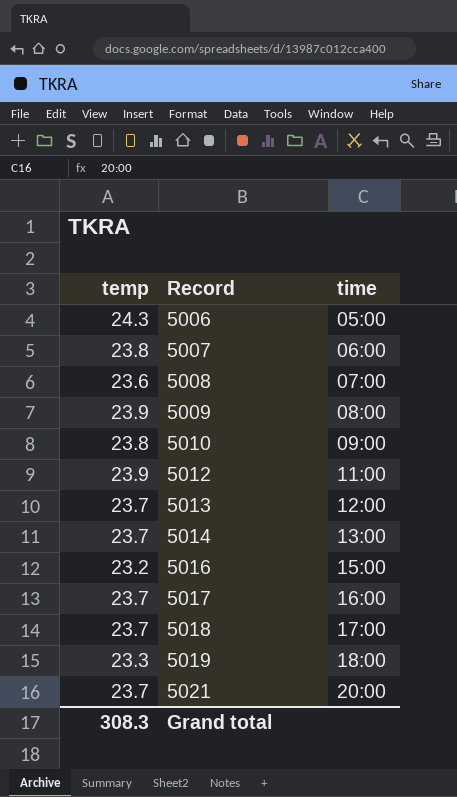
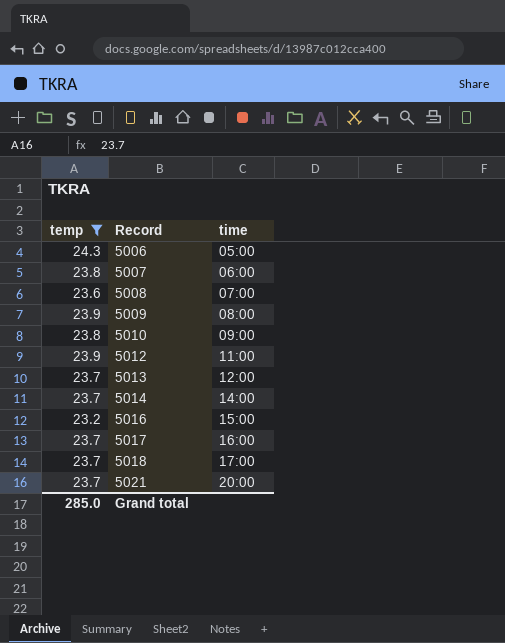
filter: none -> temp != 23.3
5014 | time: 13:00 -> 14:00
Grand total | temp: 308.3 -> 285.0

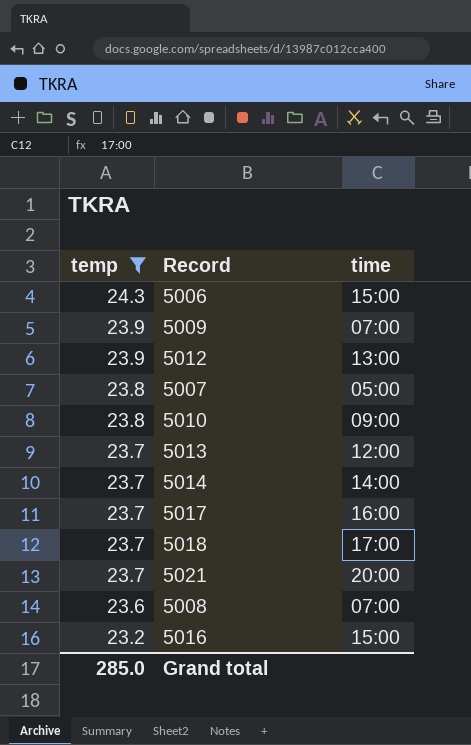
row order: Record ascending -> temp descending
5006 | time: 05:00 -> 15:00
5009 | time: 08:00 -> 07:00
5012 | time: 11:00 -> 13:00
5007 | time: 06:00 -> 05:00

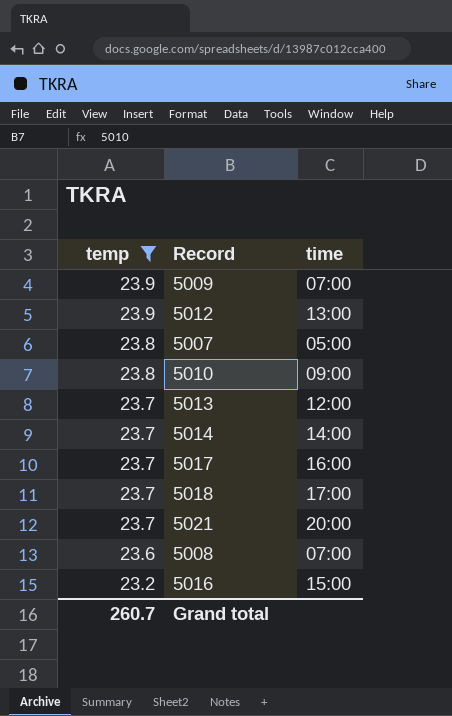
row 5006: 24.3 | 15:00 -> none
Grand total | temp: 285.0 -> 260.7

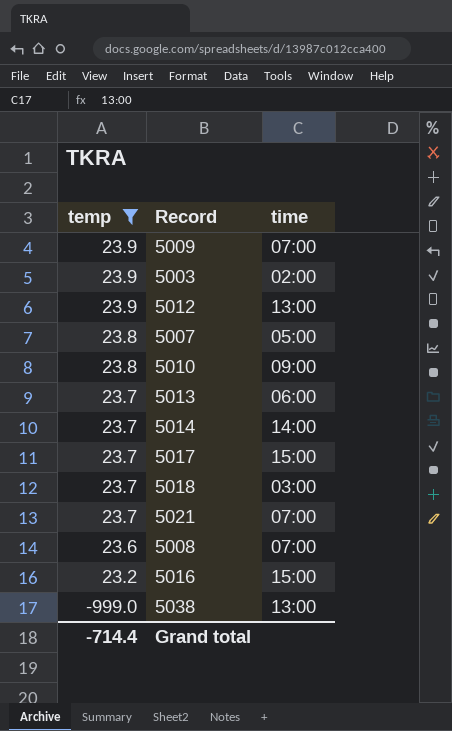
row 5003: none -> 23.9 | 02:00
5013 | time: 12:00 -> 06:00
5017 | time: 16:00 -> 15:00
5018 | time: 17:00 -> 03:00
5021 | time: 20:00 -> 07:00
row 5038: none -> -999.0 | 13:00
Grand total | temp: 260.7 -> -714.4

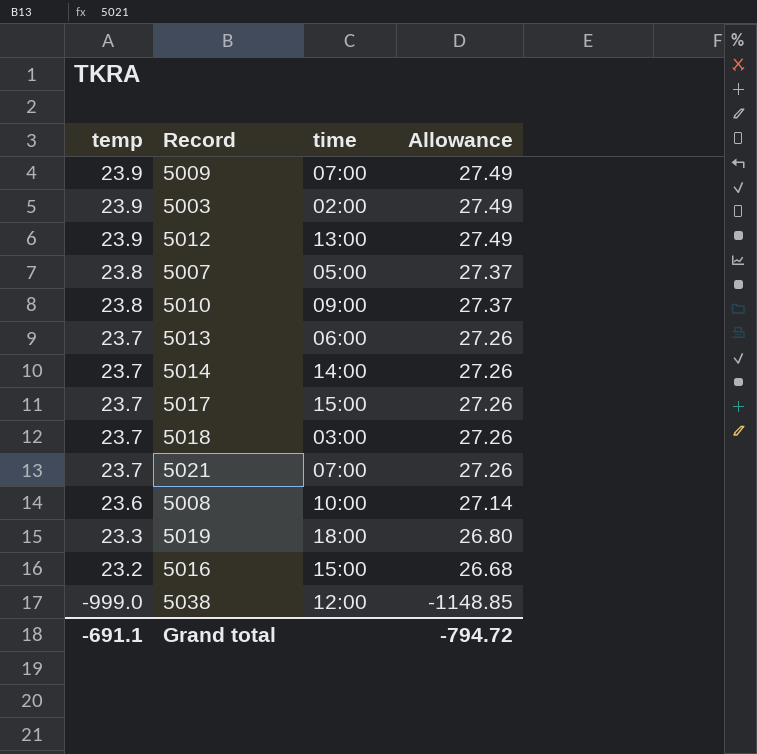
filter: temp != 23.3 -> none
column Allowance | formula: none -> [temp] * 1.15
5008 | time: 07:00 -> 10:00
5038 | time: 13:00 -> 12:00
Grand total | temp: -714.4 -> -691.1

